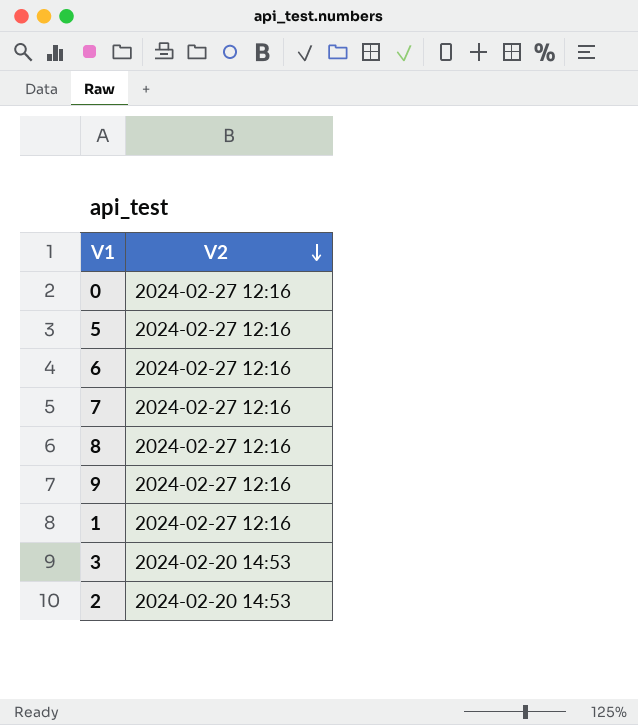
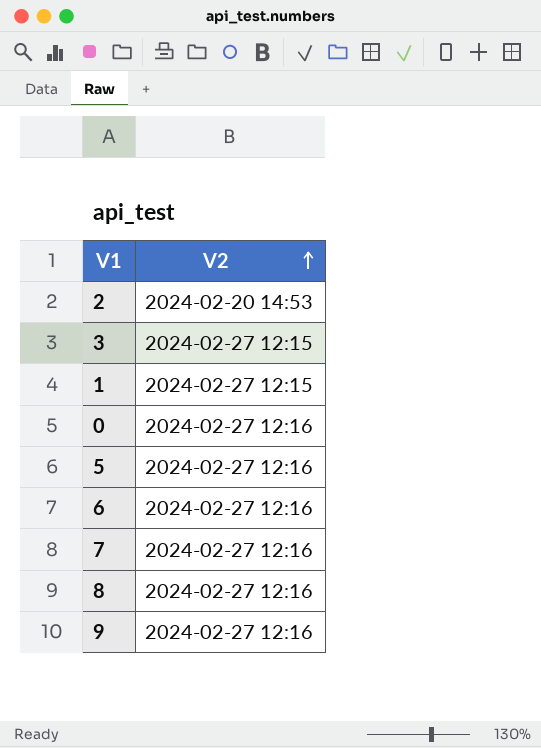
row order: V2 descending -> V2 ascending
3 | V2: 2024-02-20 14:53 -> 2024-02-27 12:15
1 | V2: 2024-02-27 12:16 -> 2024-02-27 12:15

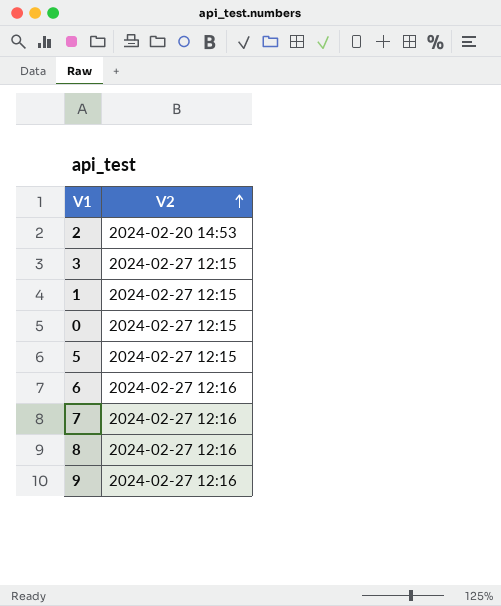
0 | V2: 2024-02-27 12:16 -> 2024-02-27 12:15
5 | V2: 2024-02-27 12:16 -> 2024-02-27 12:15

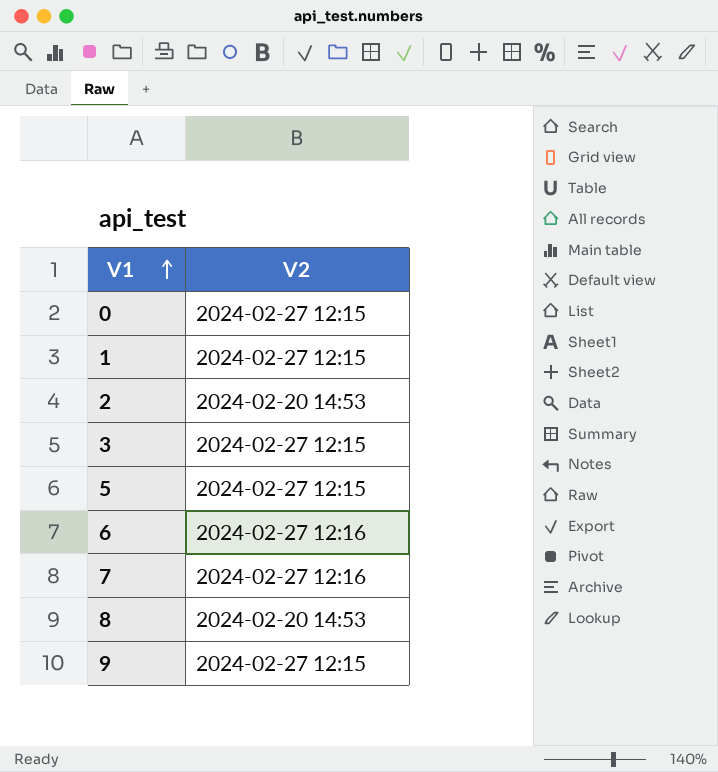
row order: V2 ascending -> V1 ascending
8 | V2: 2024-02-27 12:16 -> 2024-02-20 14:53
9 | V2: 2024-02-27 12:16 -> 2024-02-27 12:15

